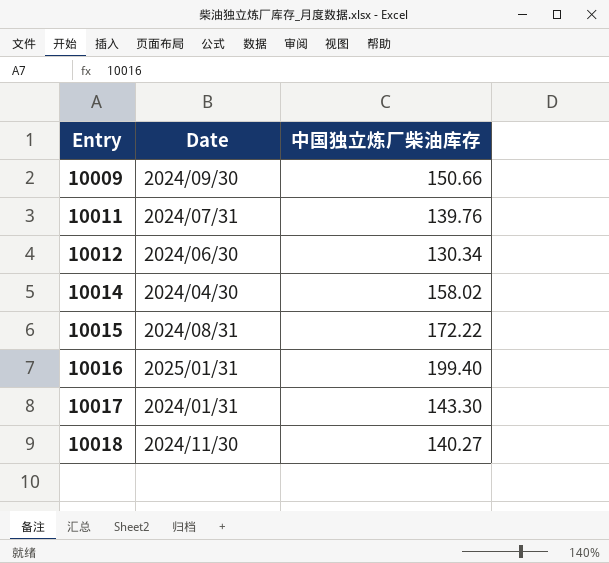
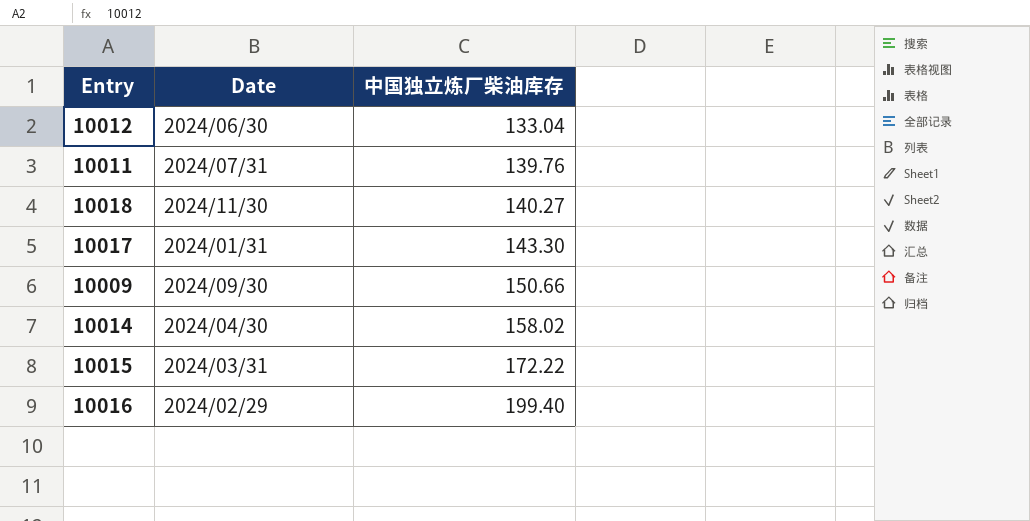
row order: Entry ascending -> 中国独立炼厂柴油库存 ascending
10012 | 中国独立炼厂柴油库存: 130.34 -> 133.04
10015 | Date: 2024/08/31 -> 2024/03/31
10016 | Date: 2025/01/31 -> 2024/02/29

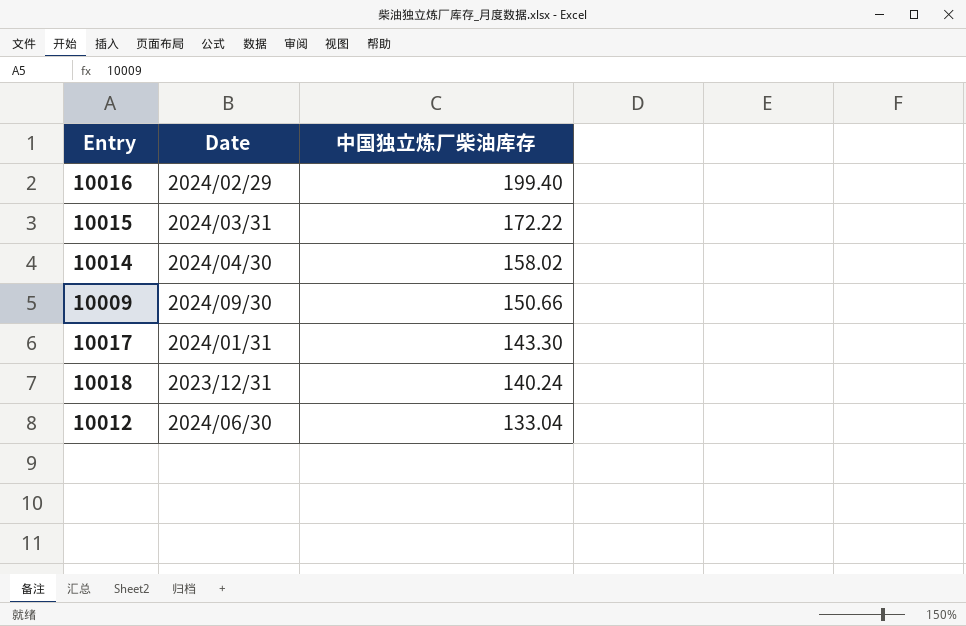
row order: 中国独立炼厂柴油库存 ascending -> 中国独立炼厂柴油库存 descending
row 10011: 2024/07/31 | 139.76 -> none
10018 | Date: 2024/11/30 -> 2023/12/31
10018 | 中国独立炼厂柴油库存: 140.27 -> 140.24

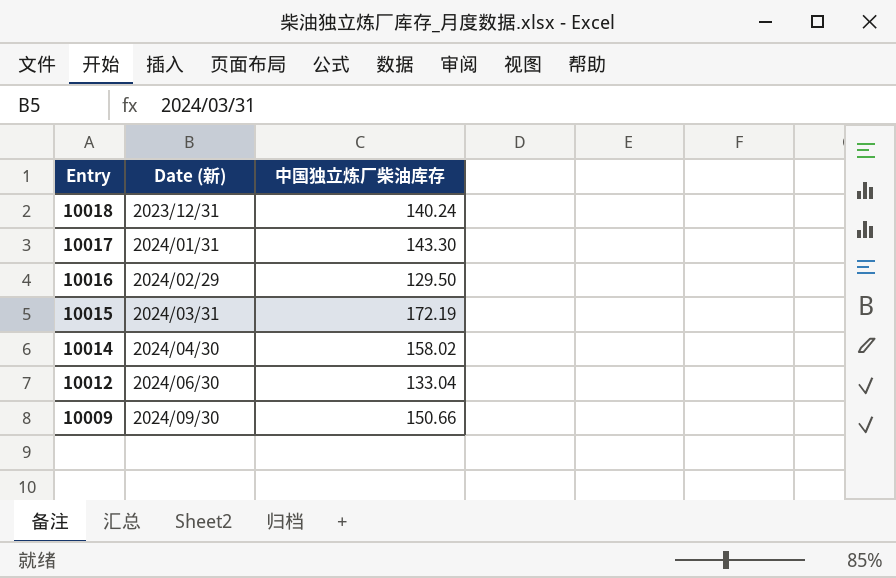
row order: 中国独立炼厂柴油库存 descending -> Entry descending
column name: Date -> Date (新)
10016 | 中国独立炼厂柴油库存: 199.40 -> 129.50
10015 | 中国独立炼厂柴油库存: 172.22 -> 172.19

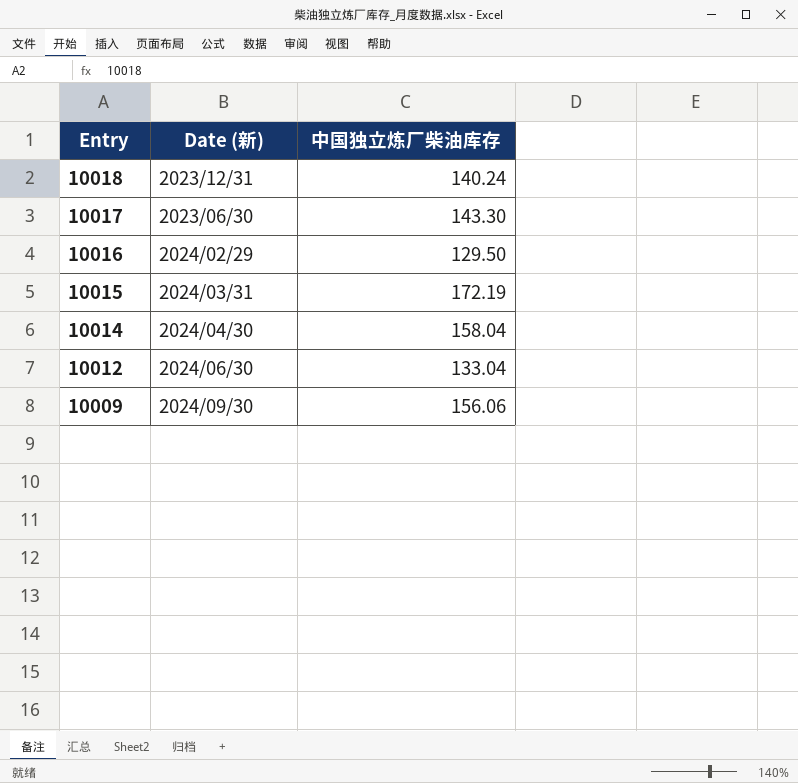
10017 | Date (新): 2024/01/31 -> 2023/06/30
10014 | 中国独立炼厂柴油库存: 158.02 -> 158.04
10009 | 中国独立炼厂柴油库存: 150.66 -> 156.06

